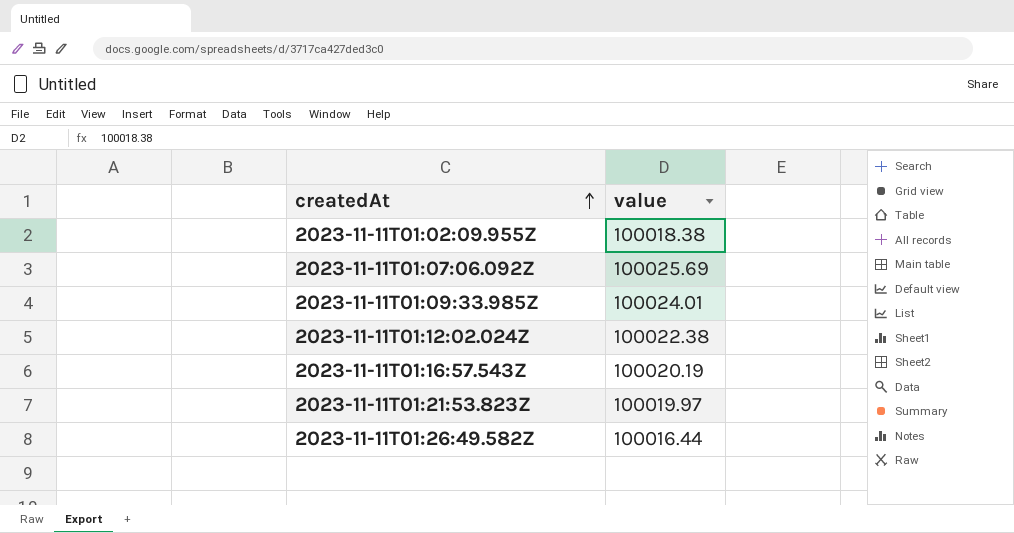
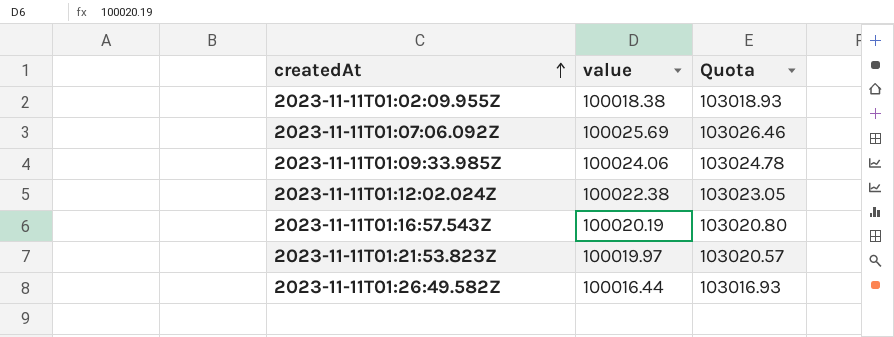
column Quota | formula: none -> [value] * 1.03
2023-11-11T01:09:33.985Z | value: 100024.01 -> 100024.06

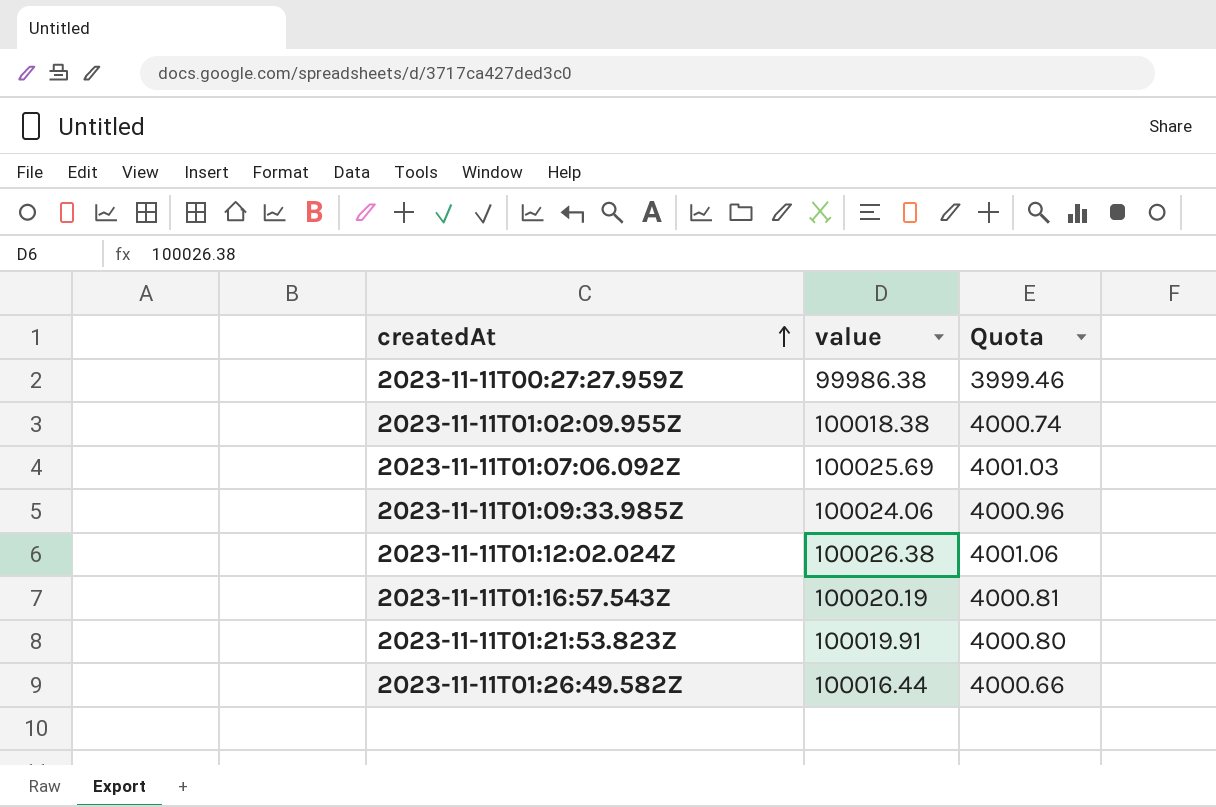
column Quota | formula: [value] * 1.03 -> [value] * 0.04
row 2023-11-11T00:27:27.959Z: none -> 99986.38 | 3999.46
2023-11-11T01:12:02.024Z | value: 100022.38 -> 100026.38
2023-11-11T01:21:53.823Z | value: 100019.97 -> 100019.91

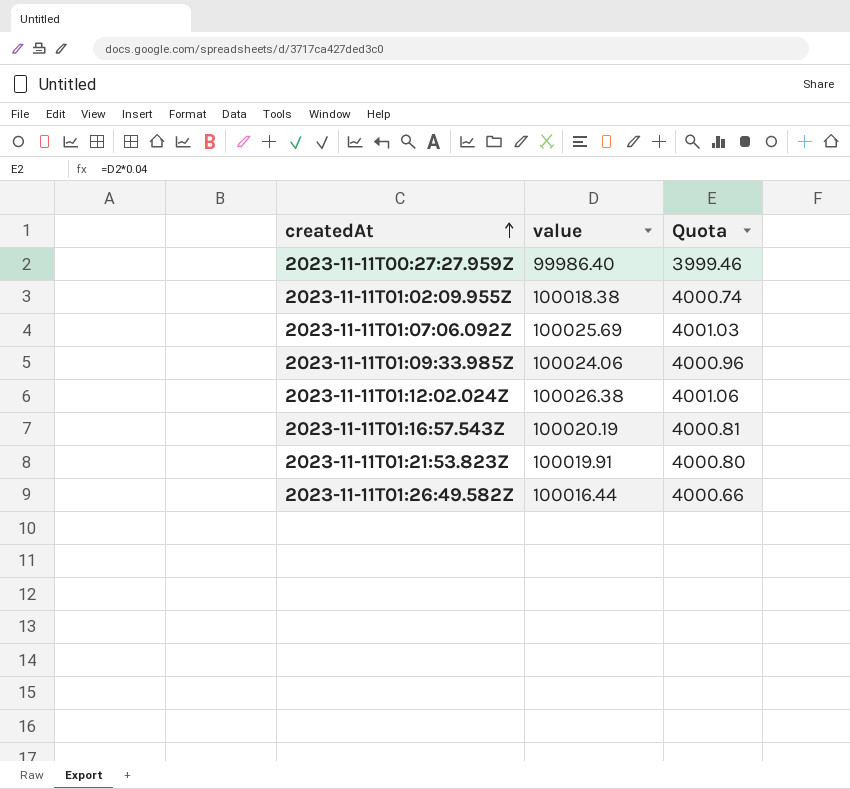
2023-11-11T00:27:27.959Z | value: 99986.38 -> 99986.40

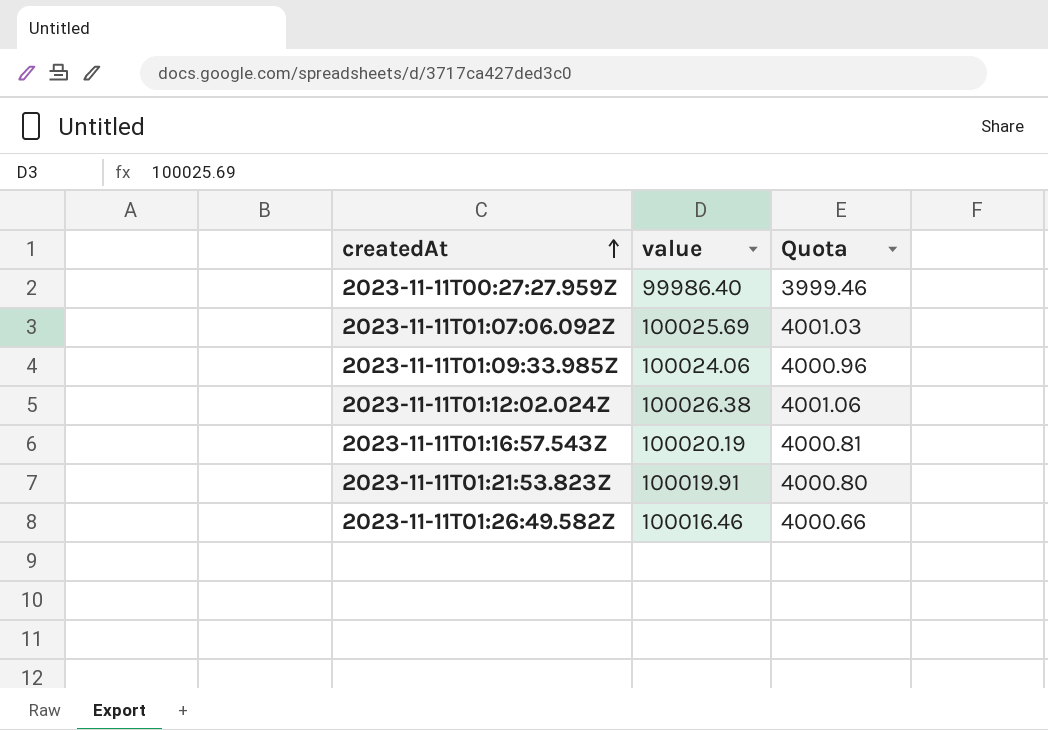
row 2023-11-11T01:02:09.955Z: 100018.38 | 4000.74 -> none
2023-11-11T01:26:49.582Z | value: 100016.44 -> 100016.46

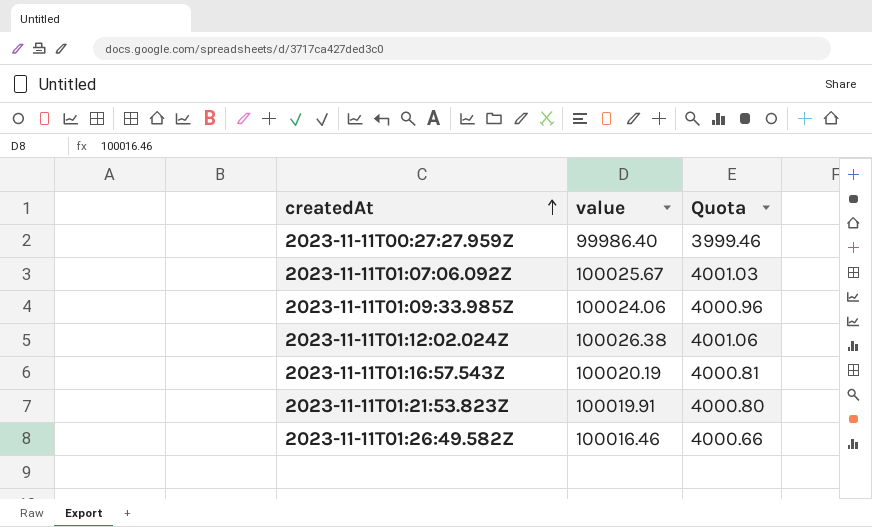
2023-11-11T01:07:06.092Z | value: 100025.69 -> 100025.67

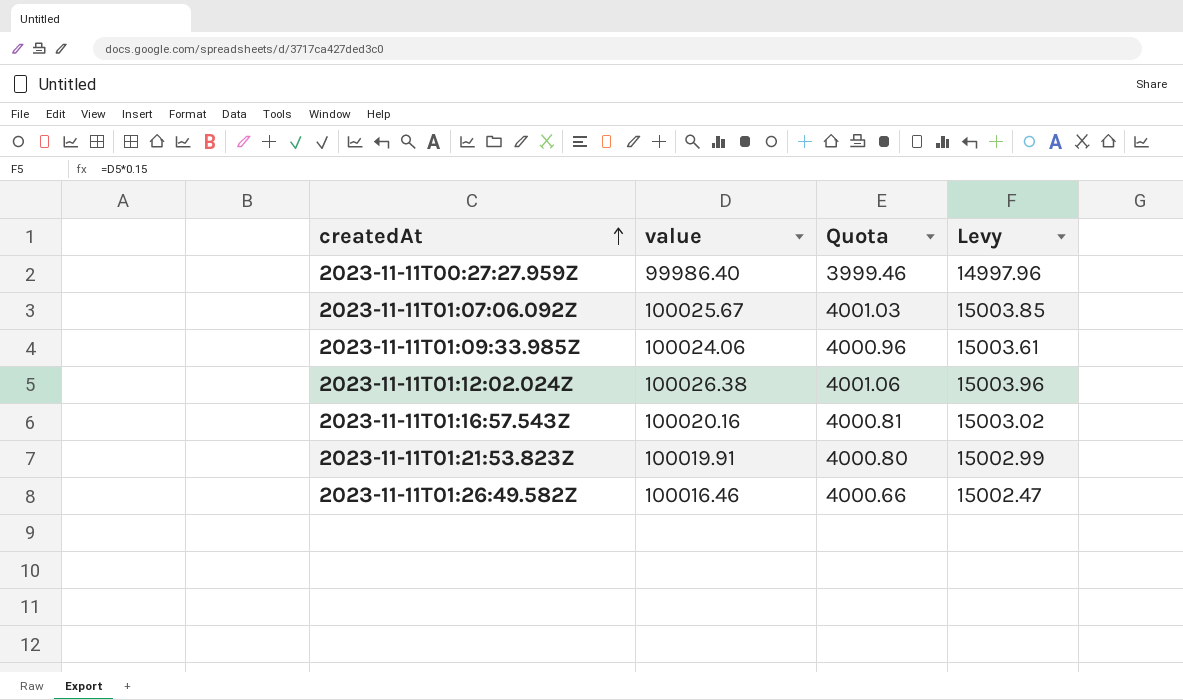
column Levy | formula: none -> [value] * 0.15
2023-11-11T01:16:57.543Z | value: 100020.19 -> 100020.16

